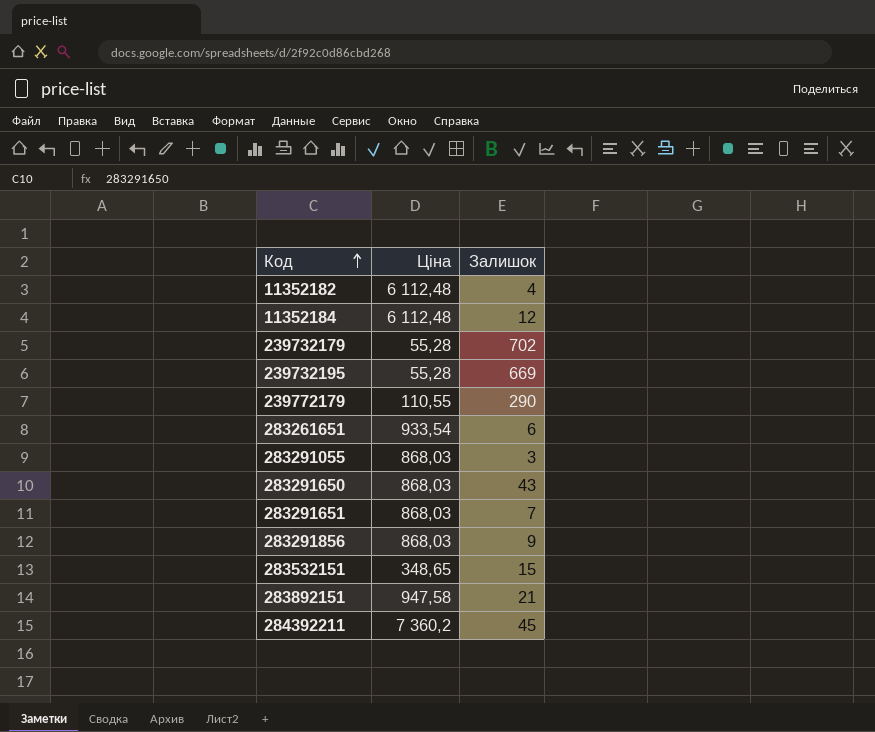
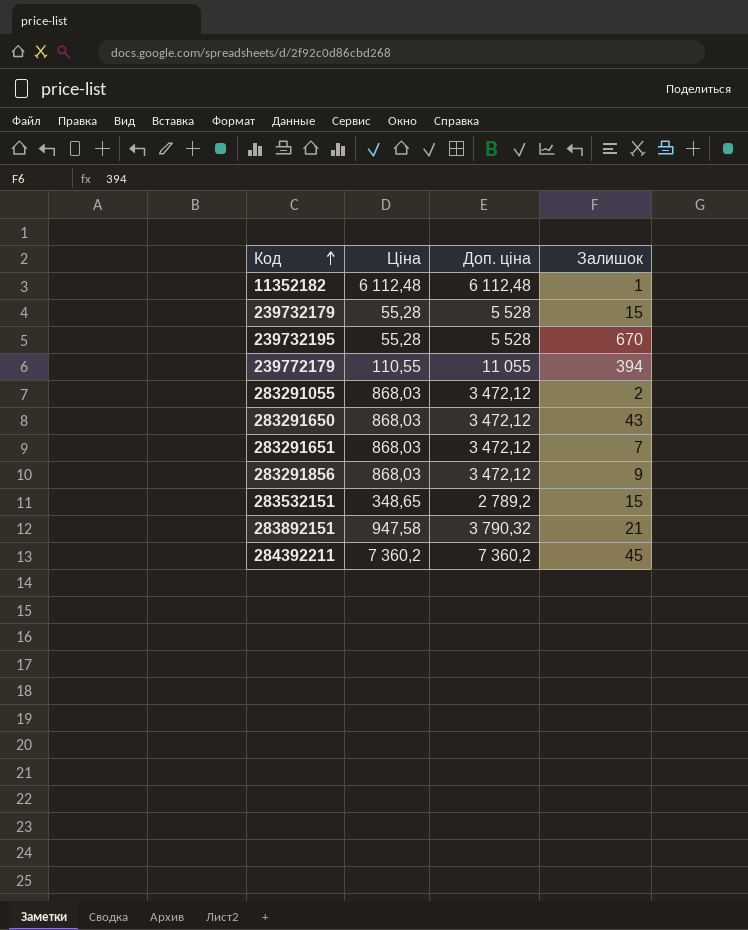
column Доп. ціна | position: none -> 3
row 11352184: 6 112,48 | 12 -> none
row 283261651: 933,54 | 6 -> none
11352182 | Залишок: 4 -> 1
239732179 | Залишок: 702 -> 15
239732195 | Залишок: 669 -> 670
239772179 | Залишок: 290 -> 394
283291055 | Залишок: 3 -> 2

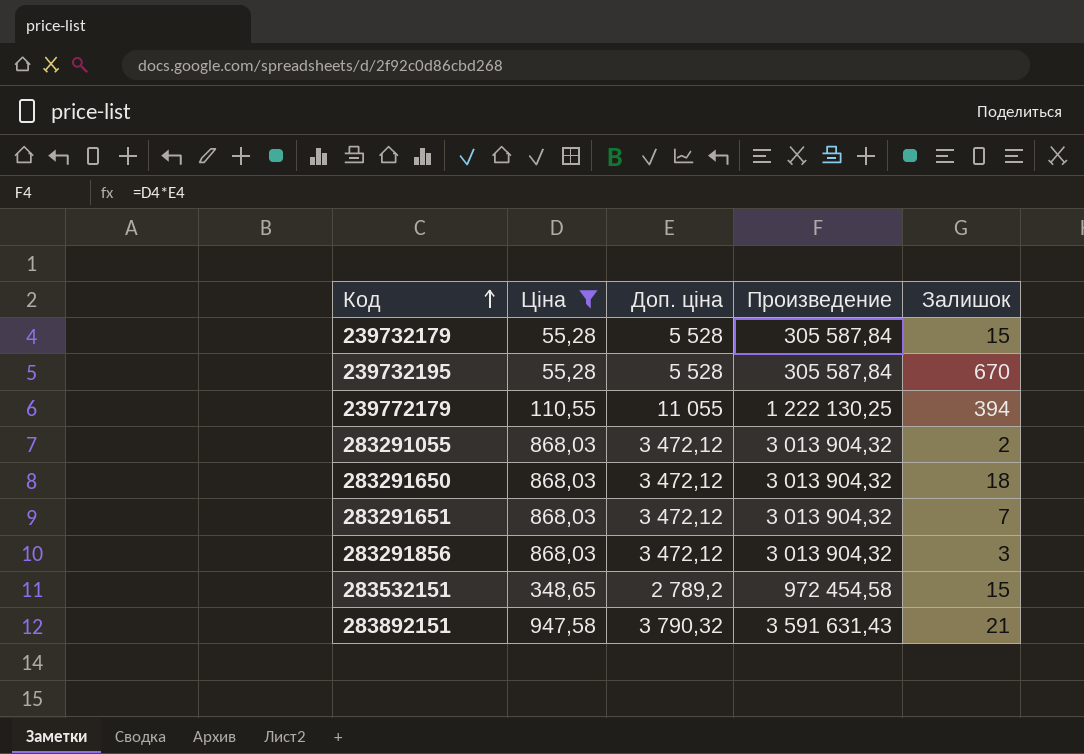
filter: none -> Ціна <= 947,58
column Произведение | formula: none -> [Ціна] * [Доп. ціна]
283291650 | Залишок: 43 -> 18
283291856 | Залишок: 9 -> 3

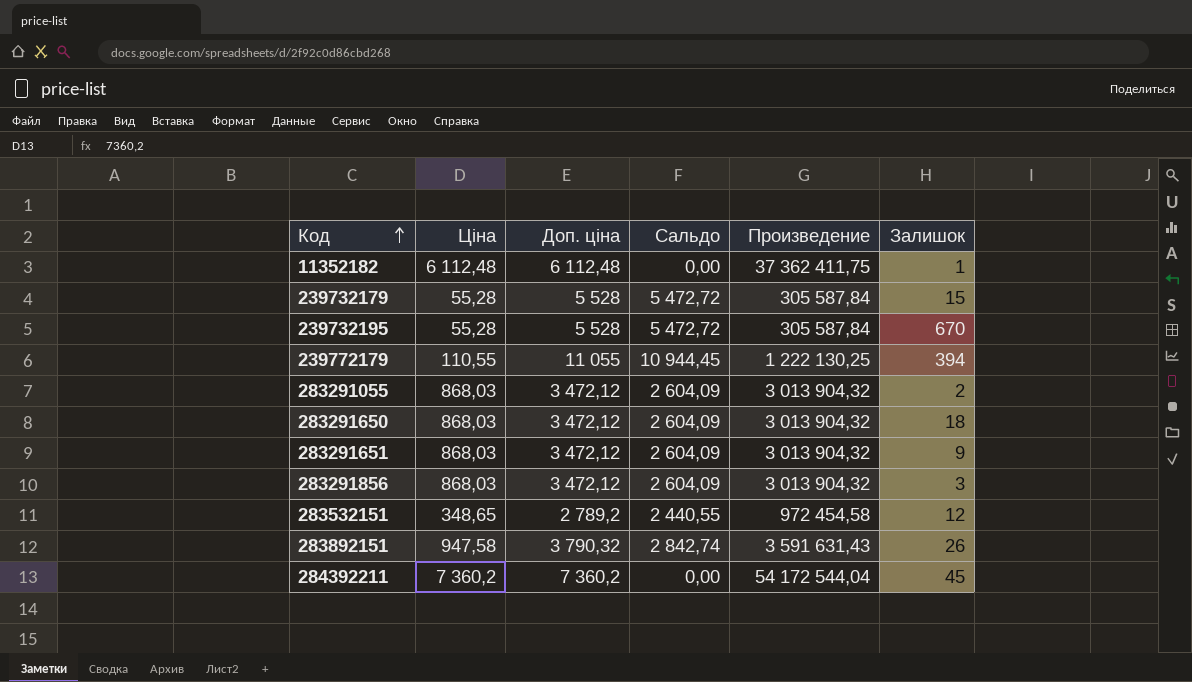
filter: Ціна <= 947,58 -> none
column Сальдо | formula: none -> [Доп. ціна] - [Ціна]
283291651 | Залишок: 7 -> 9
283532151 | Залишок: 15 -> 12
283892151 | Залишок: 21 -> 26

